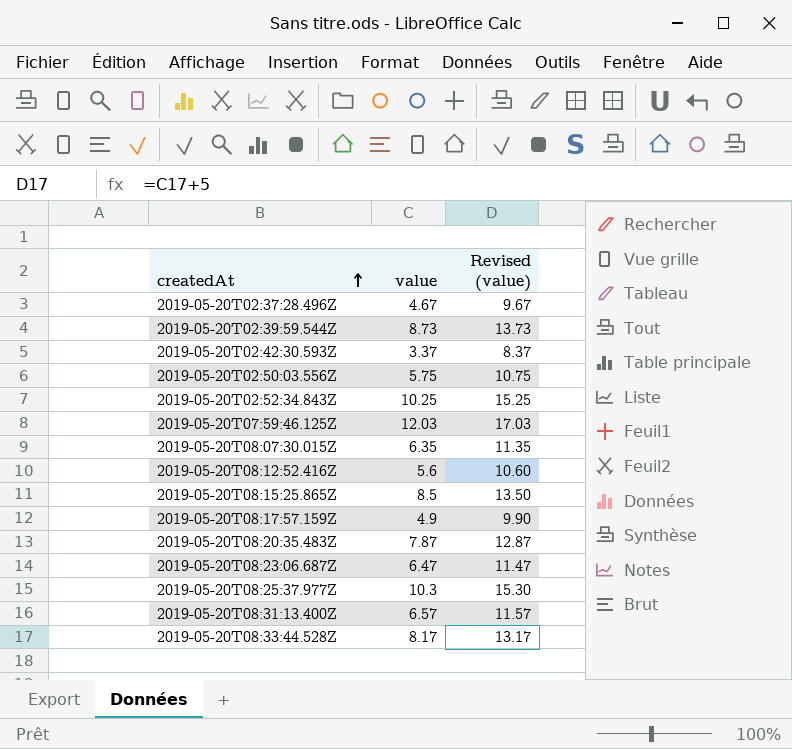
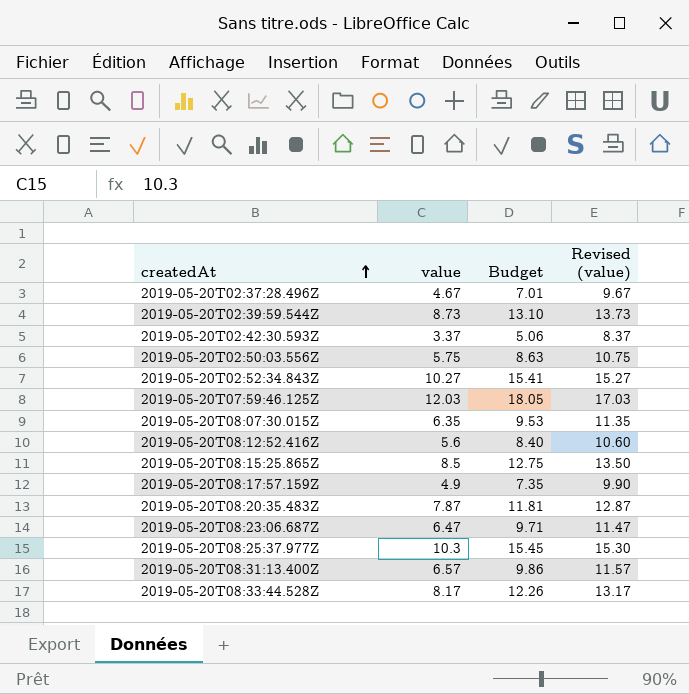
column Budget | formula: none -> [value] * 1.5
2019-05-20T02:52:34.843Z | value: 10.25 -> 10.27
2019-05-20T02:52:34.843Z | Revised (value): 15.25 -> 15.27

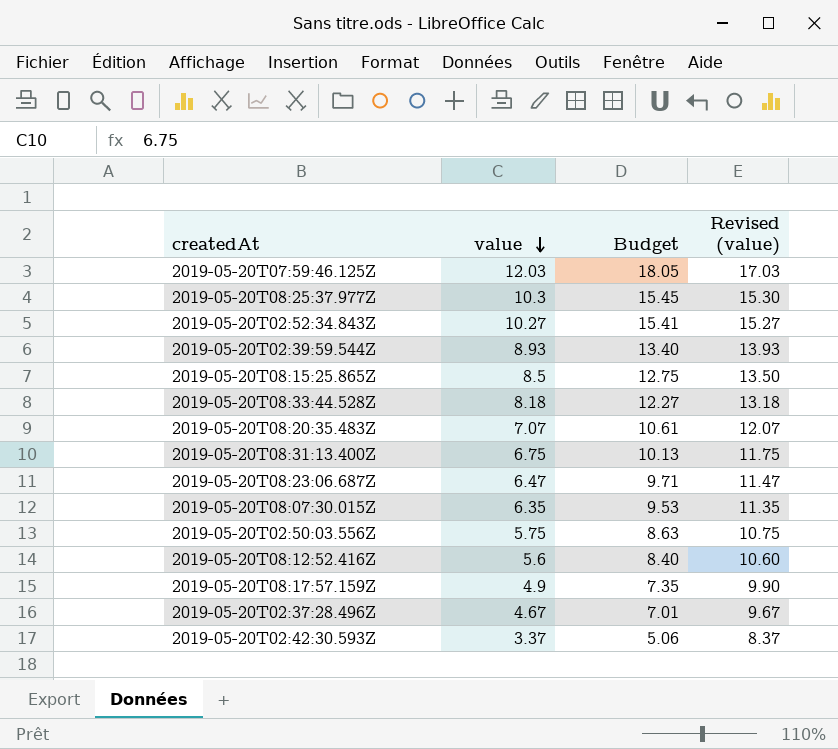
row order: createdAt ascending -> value descending
2019-05-20T02:39:59.544Z | value: 8.73 -> 8.93
2019-05-20T02:39:59.544Z | Budget: 13.10 -> 13.40
2019-05-20T02:39:59.544Z | Revised (value): 13.73 -> 13.93
2019-05-20T08:33:44.528Z | value: 8.17 -> 8.18
2019-05-20T08:33:44.528Z | Budget: 12.26 -> 12.27
2019-05-20T08:33:44.528Z | Revised (value): 13.17 -> 13.18
2019-05-20T08:20:35.483Z | value: 7.87 -> 7.07
2019-05-20T08:20:35.483Z | Budget: 11.81 -> 10.61
2019-05-20T08:20:35.483Z | Revised (value): 12.87 -> 12.07
2019-05-20T08:31:13.400Z | value: 6.57 -> 6.75
2019-05-20T08:31:13.400Z | Budget: 9.86 -> 10.13
2019-05-20T08:31:13.400Z | Revised (value): 11.57 -> 11.75

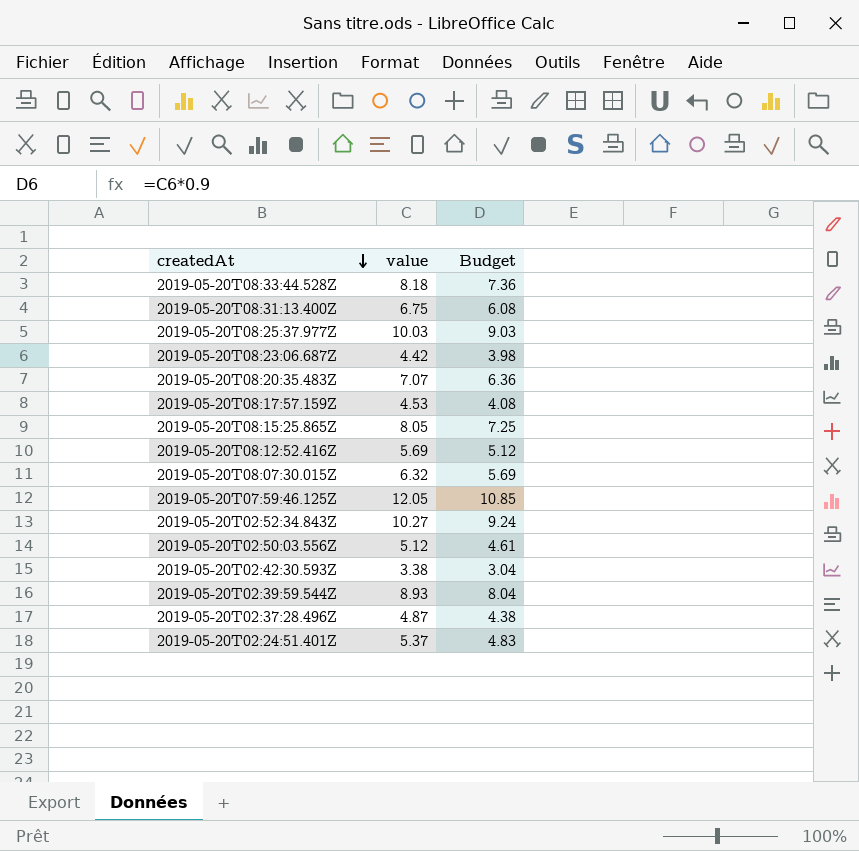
row order: value descending -> createdAt descending
column Revised (value) | formula: [value] + 5 -> none
column Budget | formula: [value] * 1.5 -> [value] * 0.9
2019-05-20T08:25:37.977Z | value: 10.3 -> 10.03
2019-05-20T08:23:06.687Z | value: 6.47 -> 4.42
2019-05-20T08:17:57.159Z | value: 4.9 -> 4.53
2019-05-20T08:15:25.865Z | value: 8.5 -> 8.05
2019-05-20T08:12:52.416Z | value: 5.6 -> 5.69
2019-05-20T08:07:30.015Z | value: 6.35 -> 6.32
2019-05-20T07:59:46.125Z | value: 12.03 -> 12.05
2019-05-20T02:50:03.556Z | value: 5.75 -> 5.12
2019-05-20T02:42:30.593Z | value: 3.37 -> 3.38
2019-05-20T02:37:28.496Z | value: 4.67 -> 4.87
row 2019-05-20T02:24:51.401Z: none -> 5.37 | 4.83

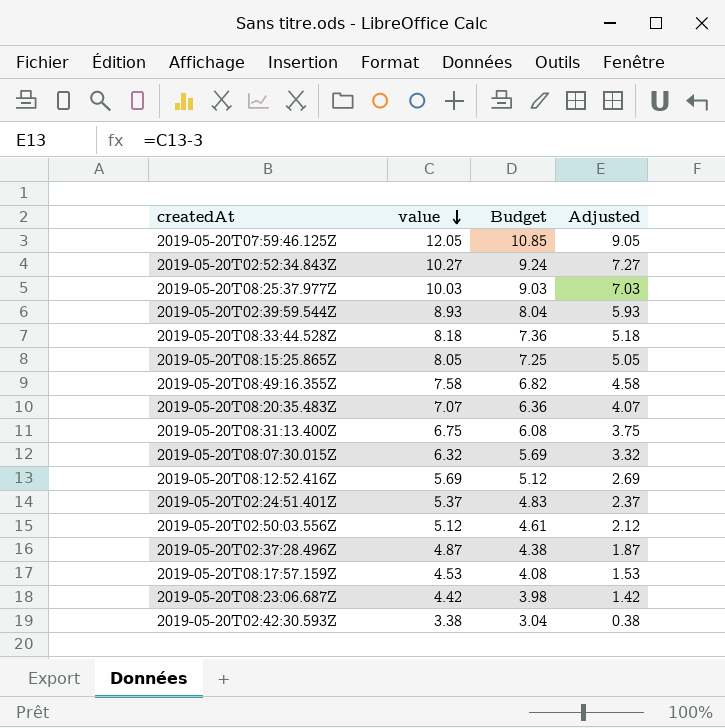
row order: createdAt descending -> value descending
column Adjusted | formula: none -> [value] - 3
row 2019-05-20T08:49:16.355Z: none -> 7.58 | 6.82 | 4.58

